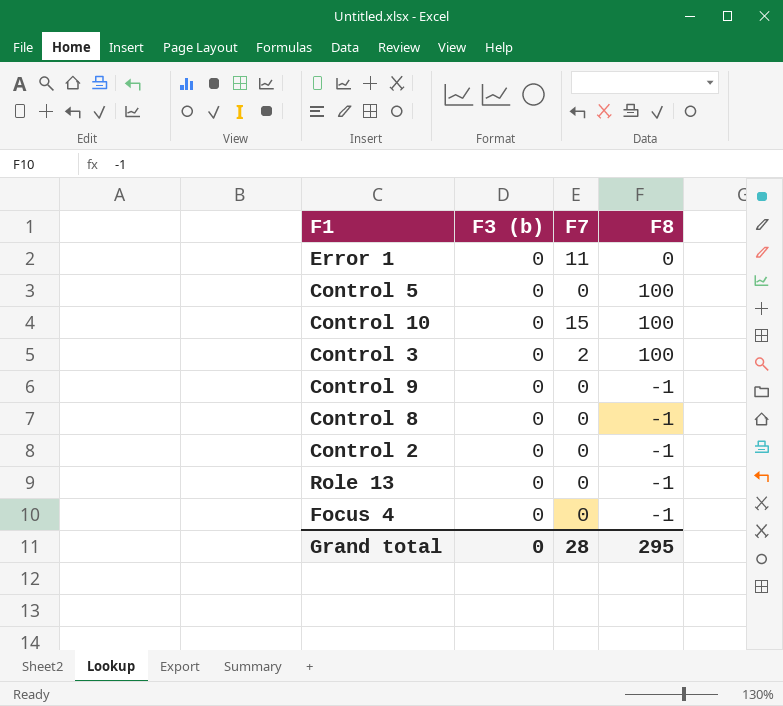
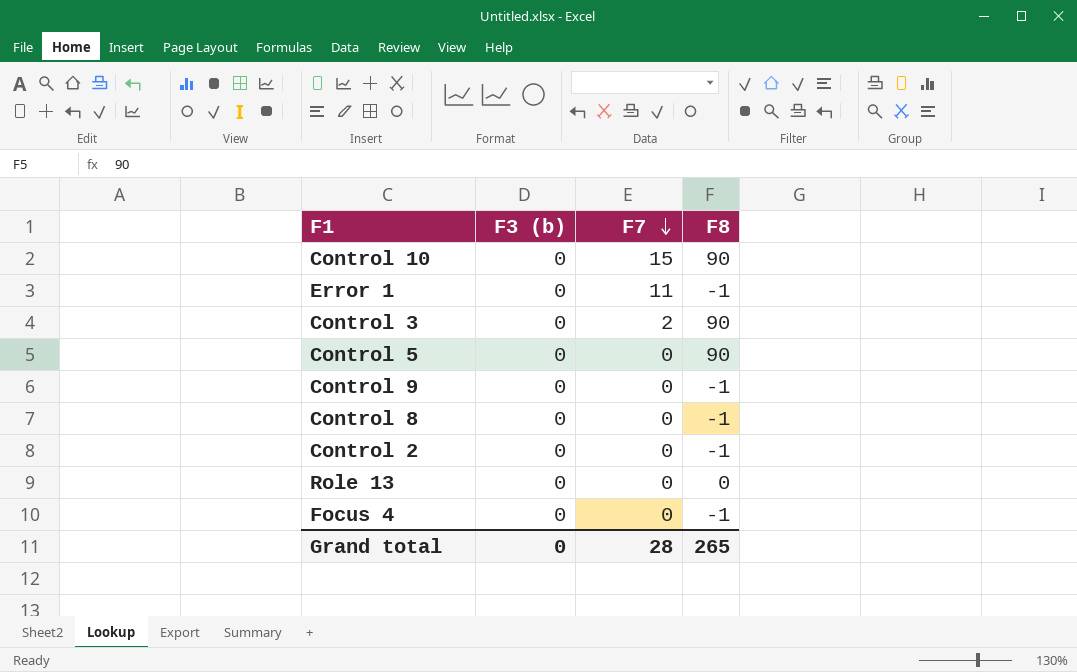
row order: none -> F7 descending
Control 10 | F8: 100 -> 90
Error 1 | F8: 0 -> -1
Control 3 | F8: 100 -> 90
Control 5 | F8: 100 -> 90
Role 13 | F8: -1 -> 0
Grand total | F8: 295 -> 265

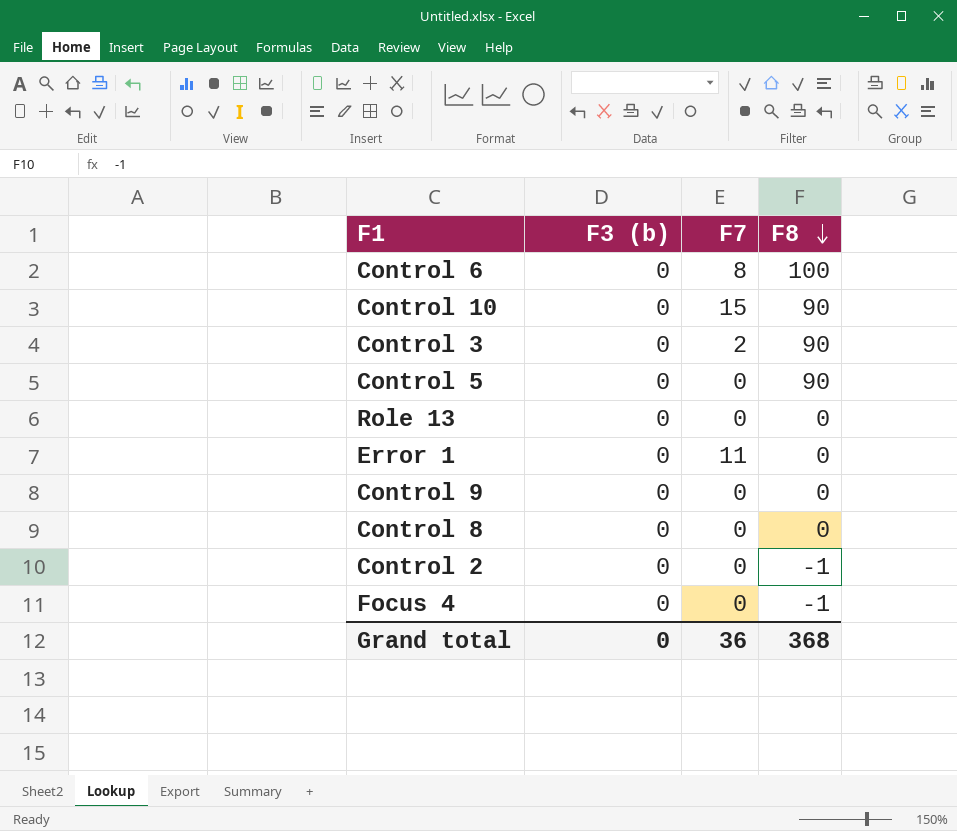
row order: F7 descending -> F8 descending
row Control 6: none -> 0 | 8 | 100
Error 1 | F8: -1 -> 0
Control 9 | F8: -1 -> 0
Control 8 | F8: -1 -> 0
Grand total | F7: 28 -> 36
Grand total | F8: 265 -> 368

